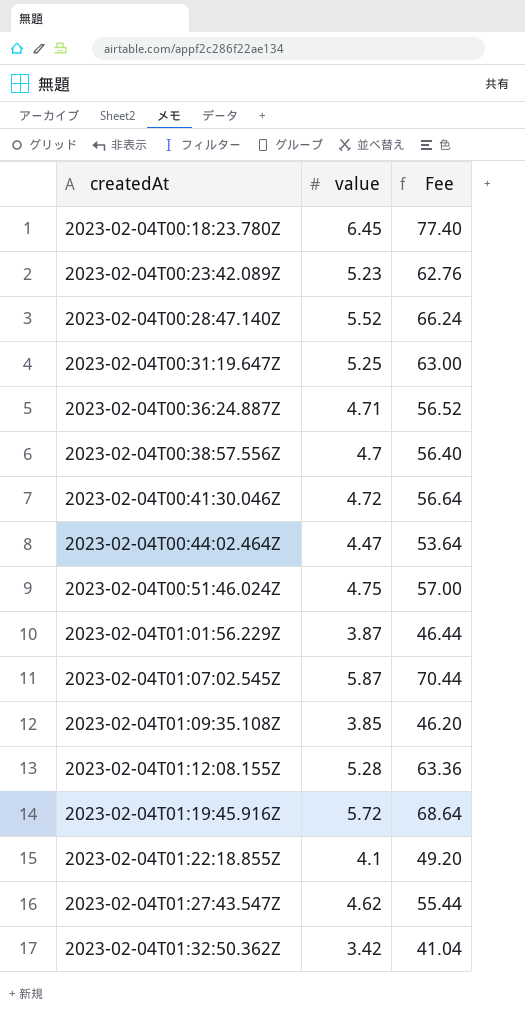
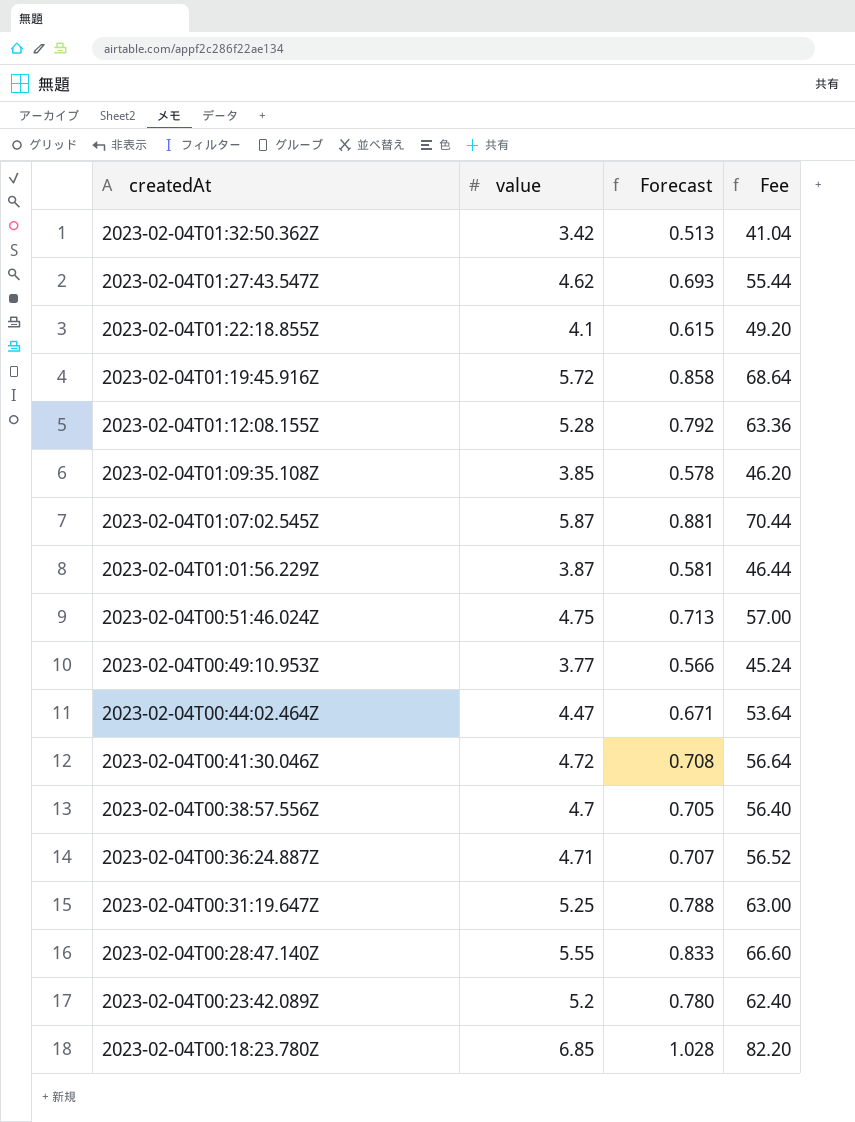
row order: createdAt ascending -> createdAt descending
column Forecast | formula: none -> [value] * 0.15
row 2023-02-04T00:49:10.953Z: none -> 3.77 | 0.566 | 45.24
2023-02-04T00:28:47.140Z | value: 5.52 -> 5.55
2023-02-04T00:28:47.140Z | Fee: 66.24 -> 66.60
2023-02-04T00:23:42.089Z | value: 5.23 -> 5.2
2023-02-04T00:23:42.089Z | Fee: 62.76 -> 62.40
2023-02-04T00:18:23.780Z | value: 6.45 -> 6.85
2023-02-04T00:18:23.780Z | Fee: 77.40 -> 82.20

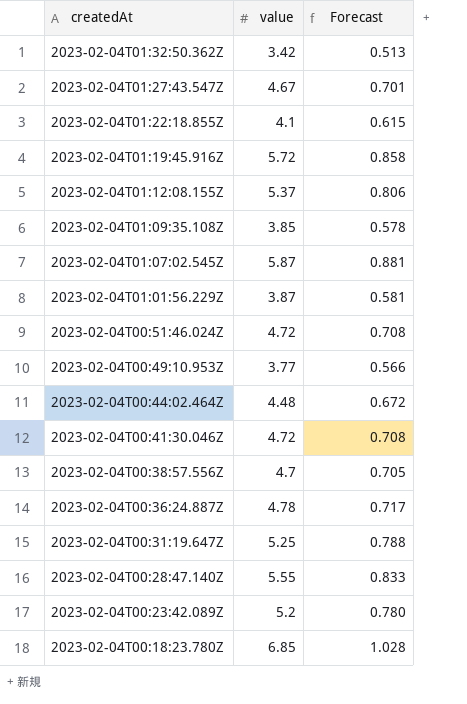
column Fee | formula: [value] * 12 -> none
2023-02-04T01:27:43.547Z | value: 4.62 -> 4.67
2023-02-04T01:27:43.547Z | Forecast: 0.693 -> 0.701
2023-02-04T01:12:08.155Z | value: 5.28 -> 5.37
2023-02-04T01:12:08.155Z | Forecast: 0.792 -> 0.806
2023-02-04T00:51:46.024Z | value: 4.75 -> 4.72
2023-02-04T00:51:46.024Z | Forecast: 0.713 -> 0.708
2023-02-04T00:44:02.464Z | value: 4.47 -> 4.48
2023-02-04T00:44:02.464Z | Forecast: 0.671 -> 0.672
2023-02-04T00:36:24.887Z | value: 4.71 -> 4.78
2023-02-04T00:36:24.887Z | Forecast: 0.707 -> 0.717

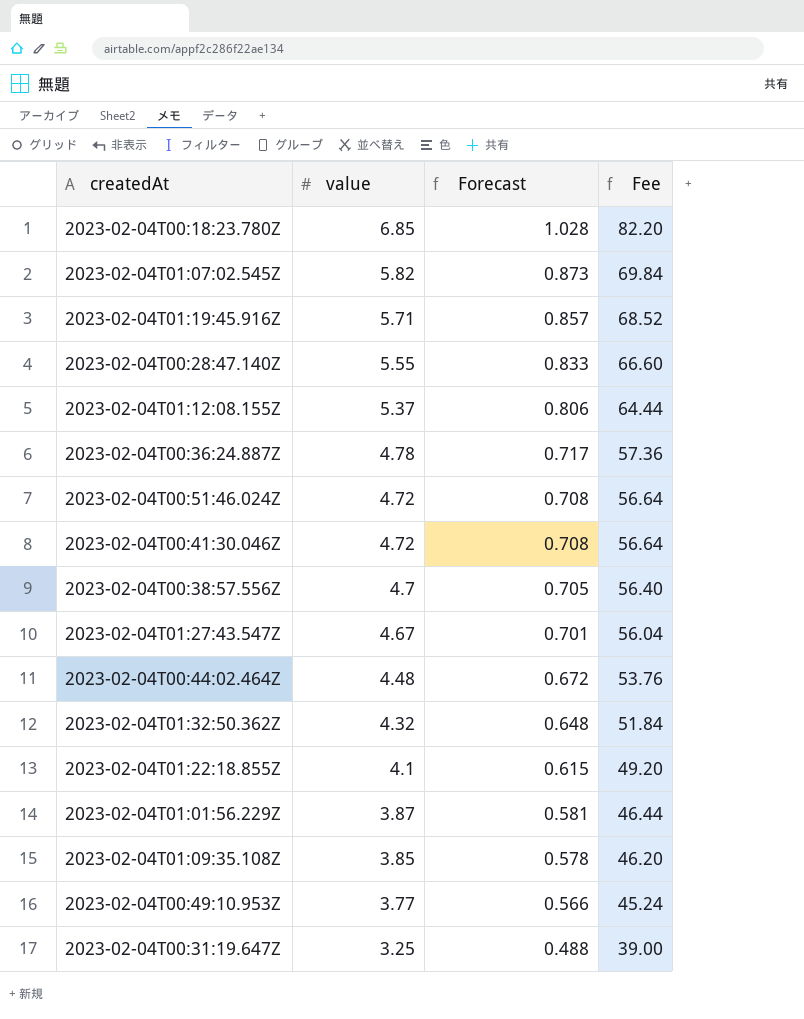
row order: createdAt descending -> value descending
column Fee | formula: none -> [value] * 12
row 2023-02-04T00:23:42.089Z: 5.2 | 0.780 -> none
2023-02-04T01:07:02.545Z | value: 5.87 -> 5.82
2023-02-04T01:07:02.545Z | Forecast: 0.881 -> 0.873
2023-02-04T01:19:45.916Z | value: 5.72 -> 5.71
2023-02-04T01:19:45.916Z | Forecast: 0.858 -> 0.857
2023-02-04T01:32:50.362Z | value: 3.42 -> 4.32
2023-02-04T01:32:50.362Z | Forecast: 0.513 -> 0.648
2023-02-04T00:31:19.647Z | value: 5.25 -> 3.25
2023-02-04T00:31:19.647Z | Forecast: 0.788 -> 0.488

